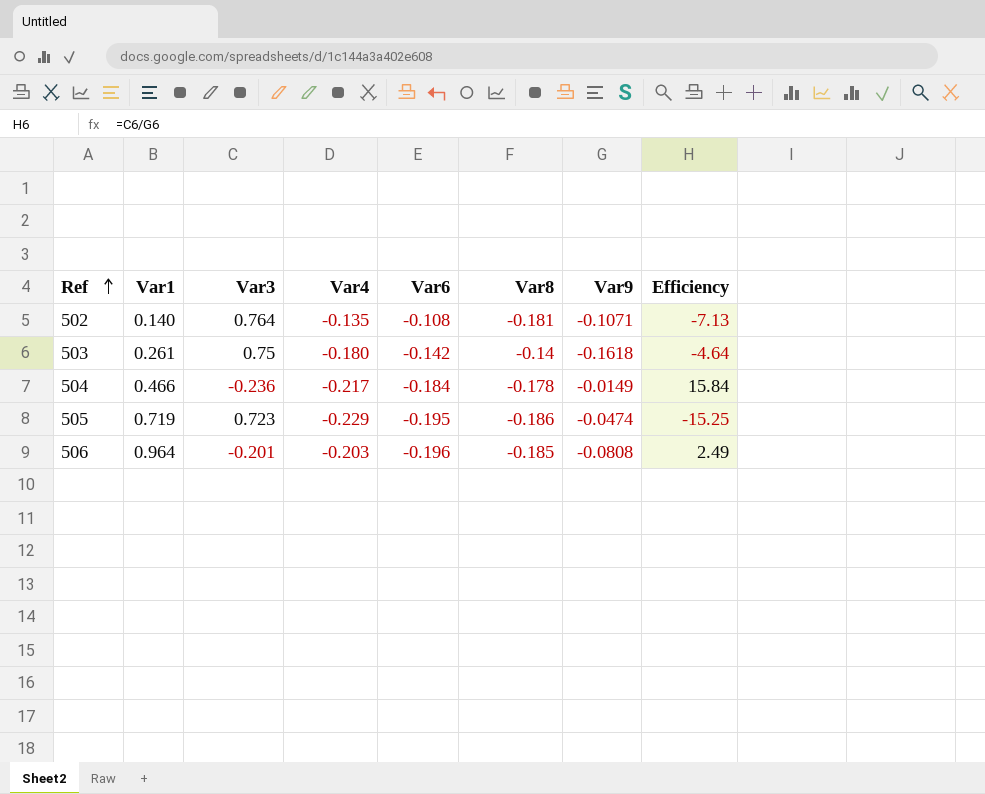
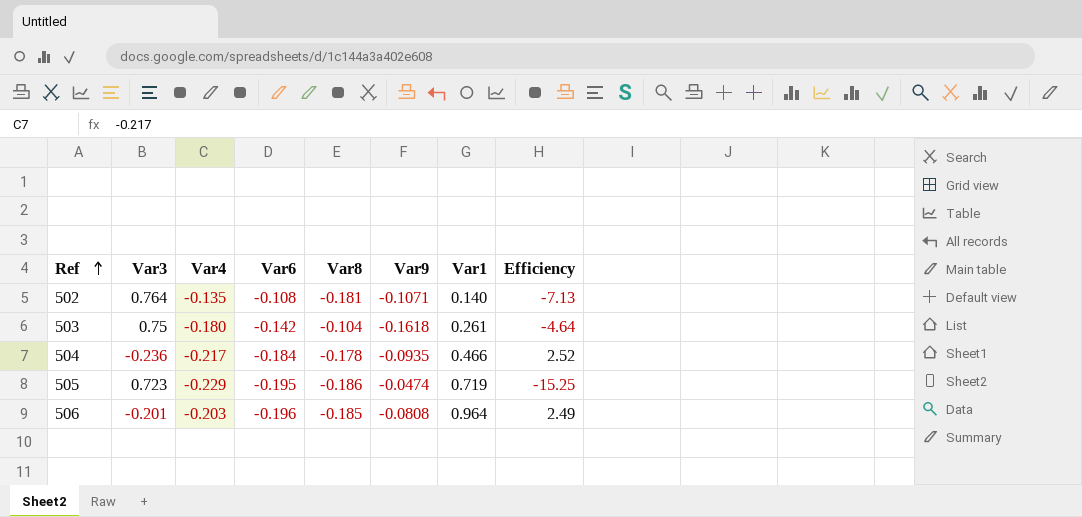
column Var1 | position: 2 -> 7
503 | Var8: -0.14 -> -0.104
504 | Var9: -0.0149 -> -0.0935
504 | Efficiency: 15.84 -> 2.52

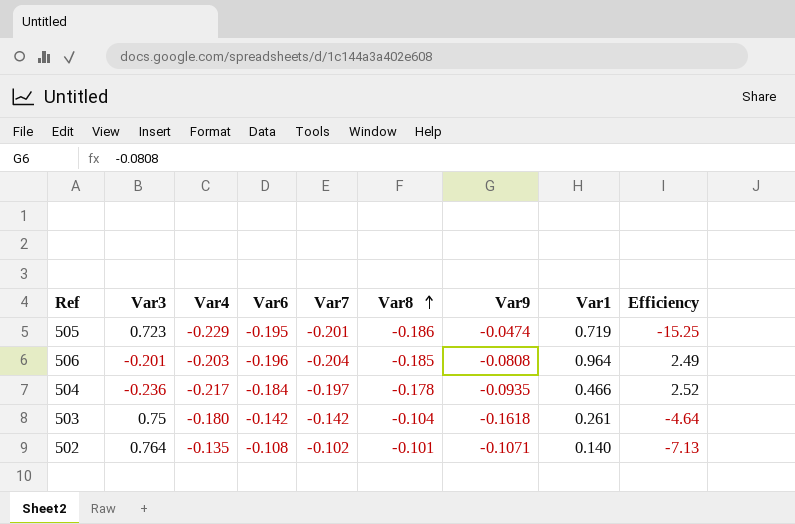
row order: Ref ascending -> Var8 ascending
column Var7 | position: none -> 5
502 | Var8: -0.181 -> -0.101

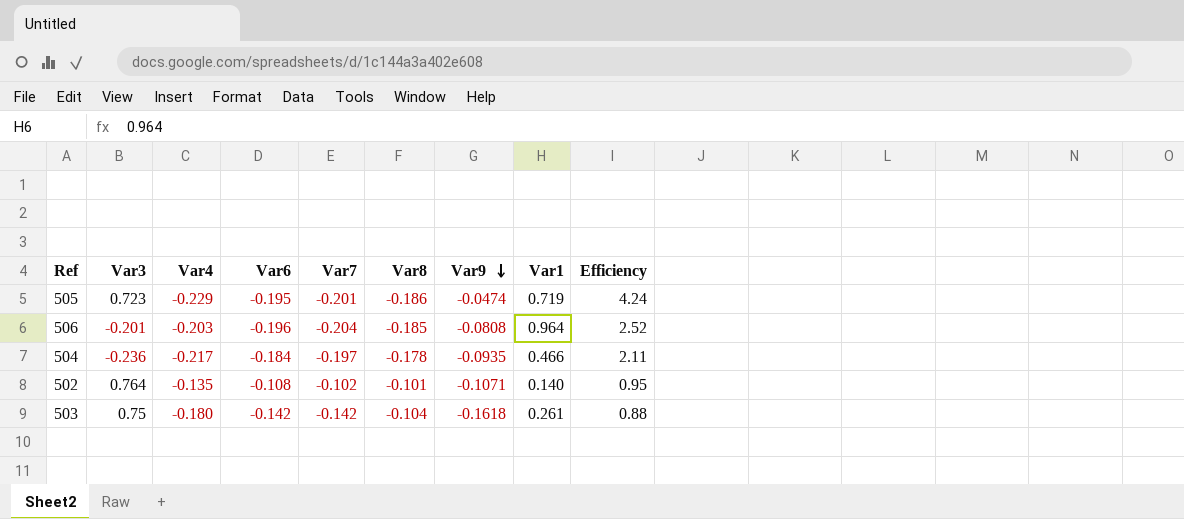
row order: Var8 ascending -> Var9 descending
column Efficiency | formula: [Var3] / [Var9] -> [Var7] / [Var9]

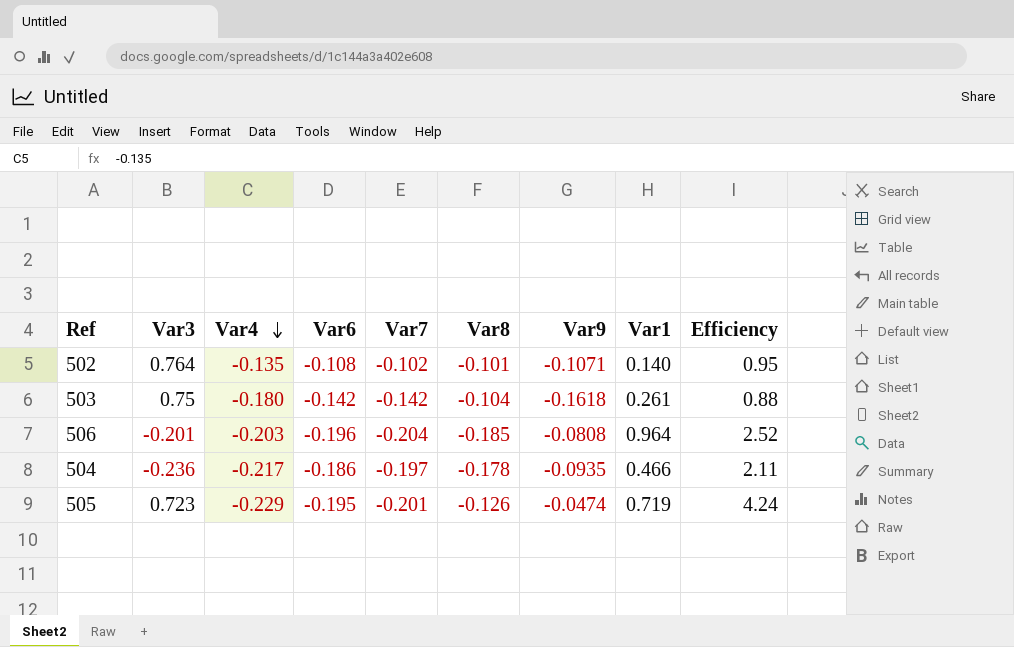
row order: Var9 descending -> Var4 descending
504 | Var6: -0.184 -> -0.186
505 | Var8: -0.186 -> -0.126

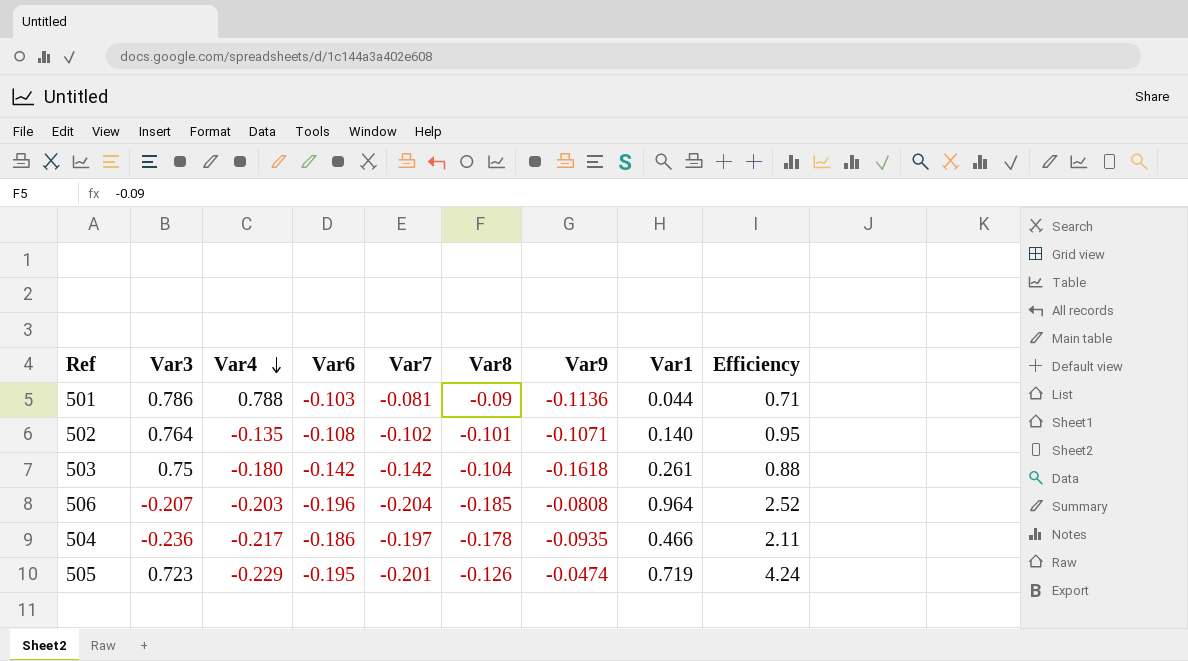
row 501: none -> 0.786 | 0.788 | -0.103 | -0.081 | -0.09 | -0.1136 | 0.044 | 0.71
506 | Var3: -0.201 -> -0.207

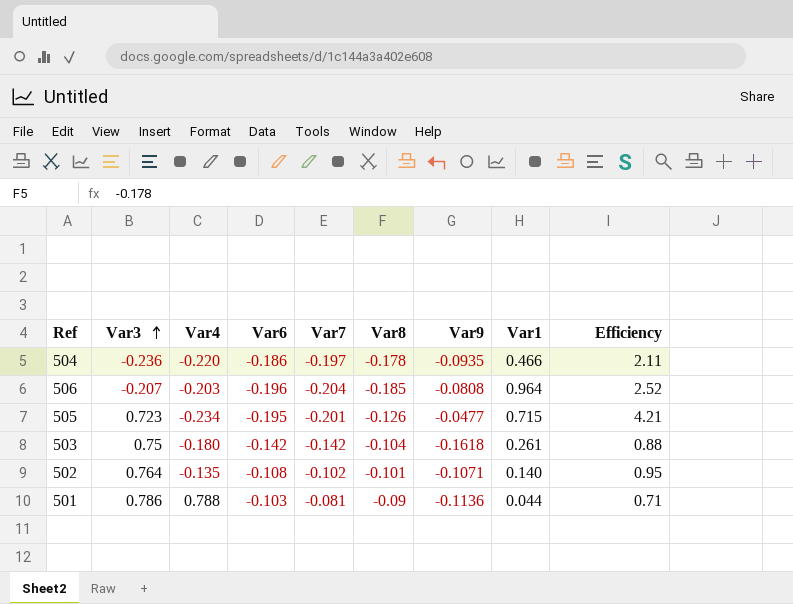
row order: Var4 descending -> Var3 ascending
504 | Var4: -0.217 -> -0.220
505 | Var4: -0.229 -> -0.234
505 | Var9: -0.0474 -> -0.0477
505 | Var1: 0.719 -> 0.715
505 | Efficiency: 4.24 -> 4.21

